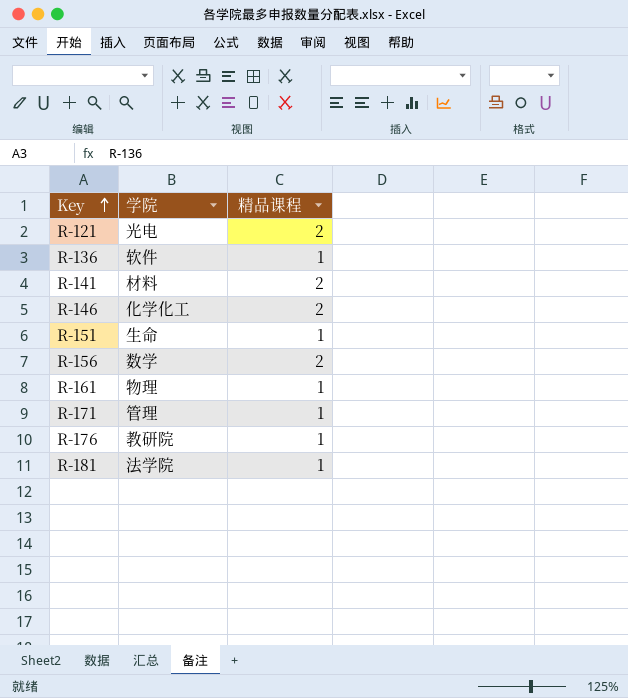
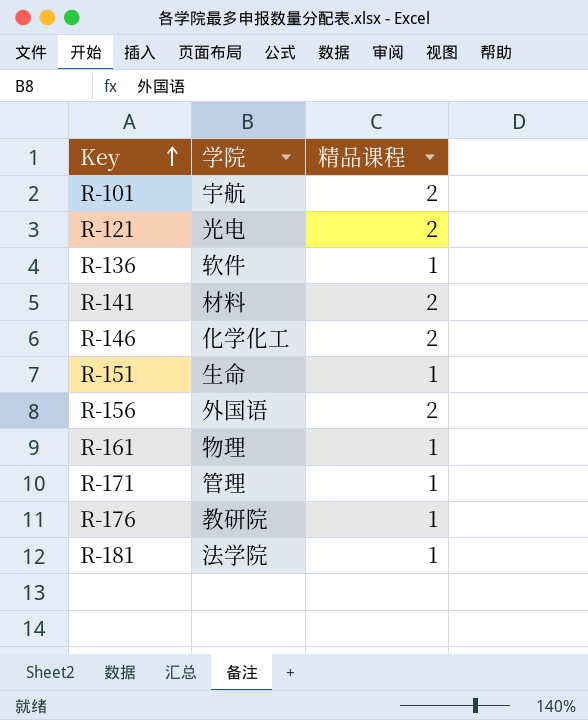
row R-101: none -> 宇航 | 2
R-156 | 学院: 数学 -> 外国语

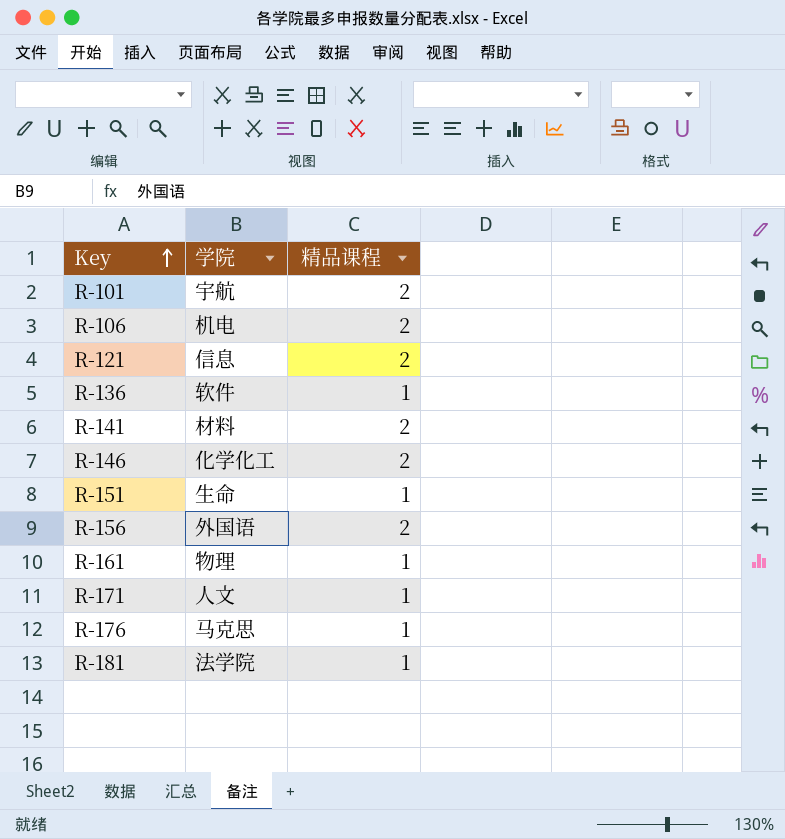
row R-106: none -> 机电 | 2
R-121 | 学院: 光电 -> 信息
R-171 | 学院: 管理 -> 人文
R-176 | 学院: 教研院 -> 马克思

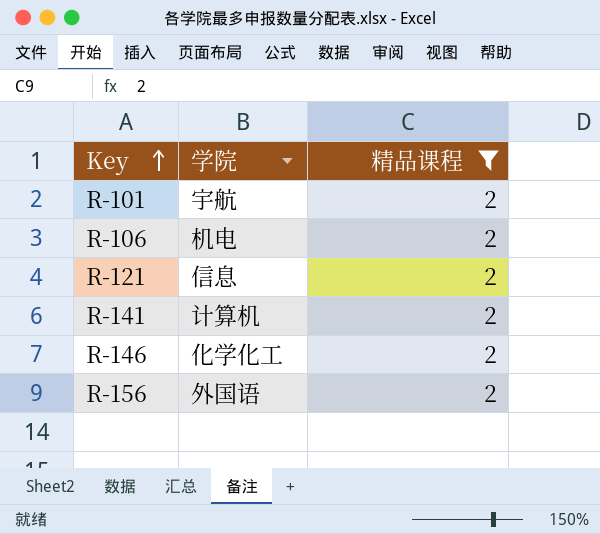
filter: none -> 精品课程 = 2
R-141 | 学院: 材料 -> 计算机

